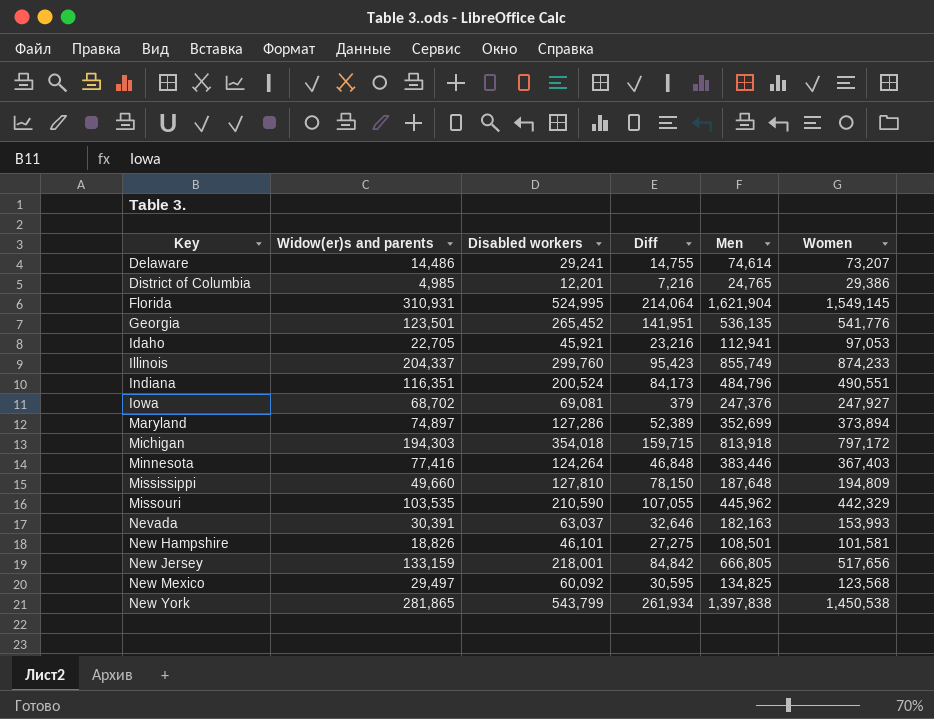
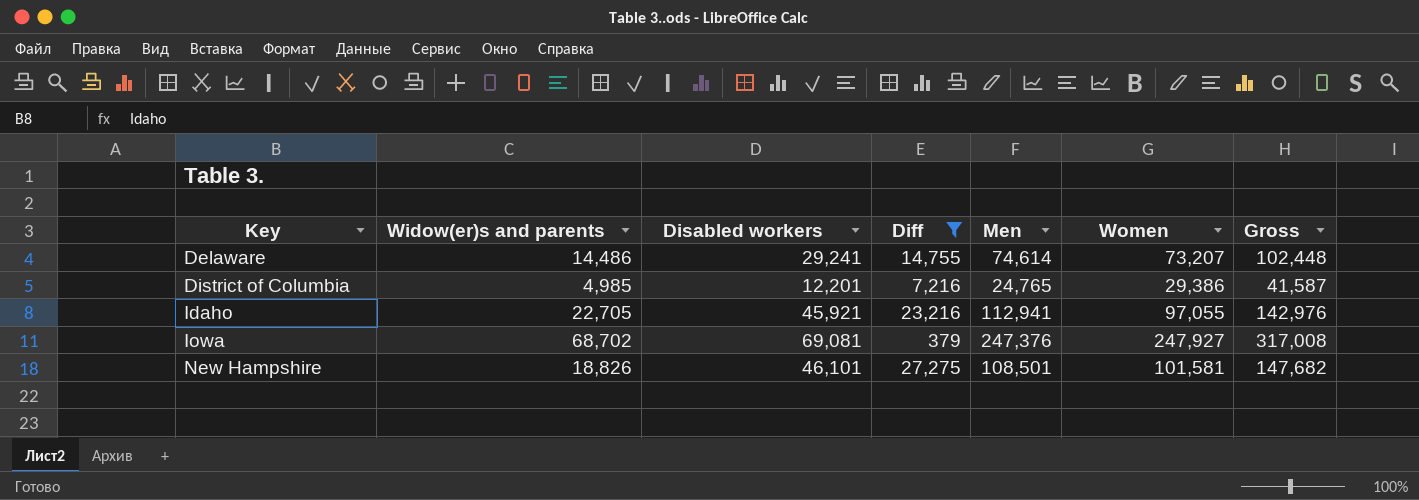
filter: none -> Diff <= 27,275
column Gross | formula: none -> [Disabled workers] + [Women]
Idaho | Women: 97,053 -> 97,055

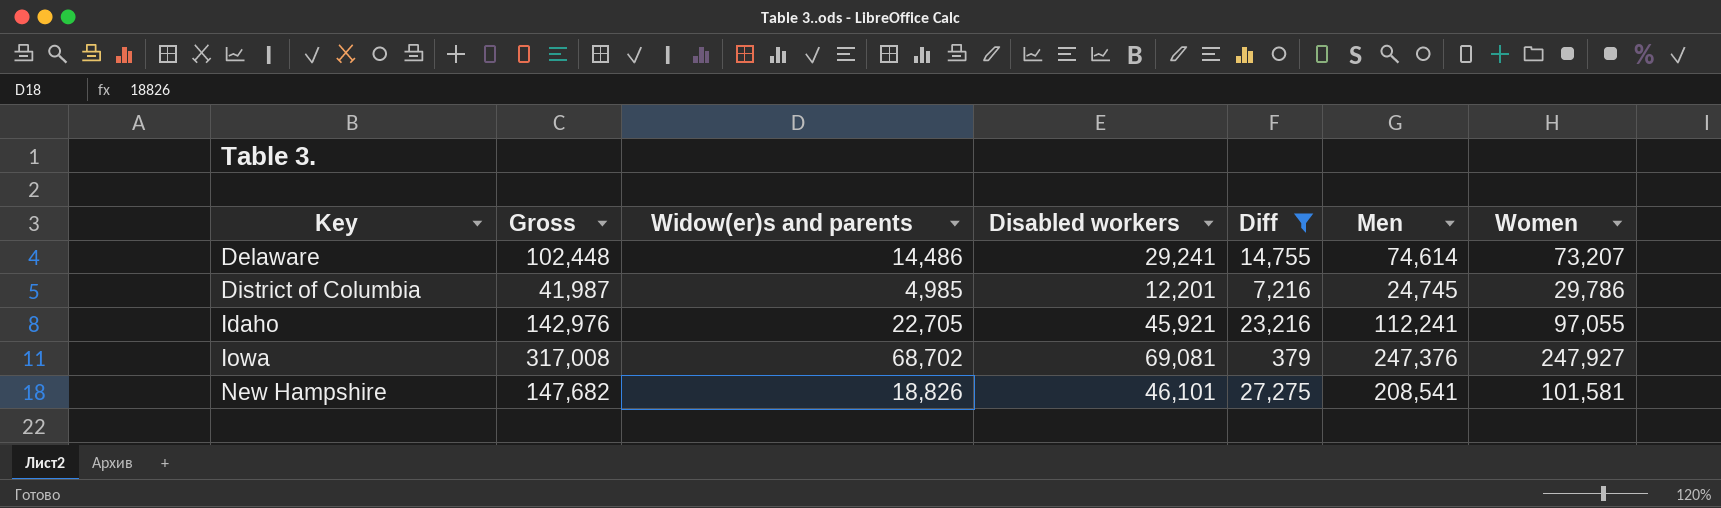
column Gross | position: 7 -> 2
District of Columbia | Gross: 41,587 -> 41,987
District of Columbia | Men: 24,765 -> 24,745
District of Columbia | Women: 29,386 -> 29,786
Idaho | Men: 112,941 -> 112,241
New Hampshire | Men: 108,501 -> 208,541

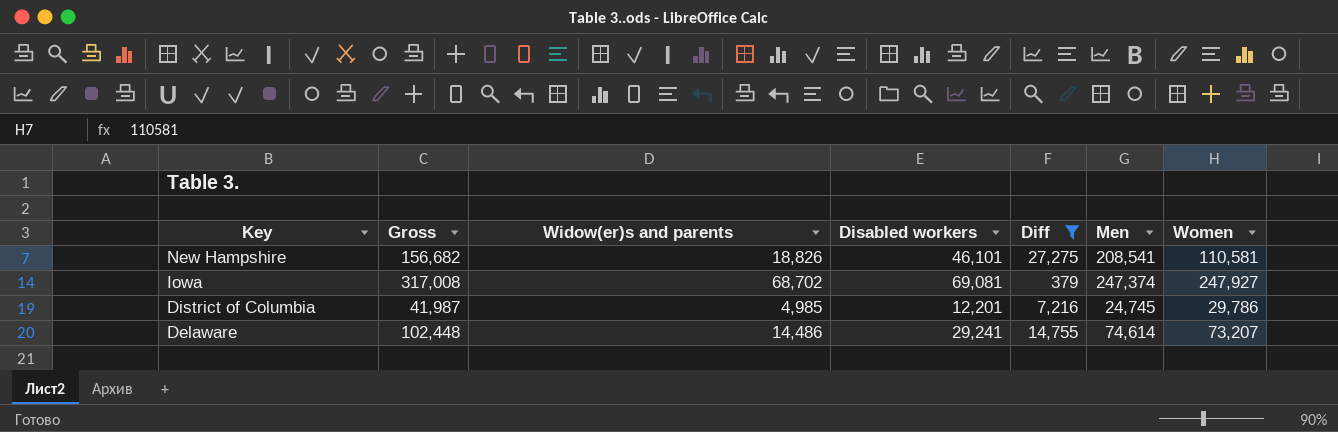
row order: Key ascending -> Key descending
row Idaho: 142,976 | 22,705 | 45,921 | 23,216 | 112,241 | 97,055 -> none
New Hampshire | Gross: 147,682 -> 156,682
New Hampshire | Women: 101,581 -> 110,581
Iowa | Men: 247,376 -> 247,374

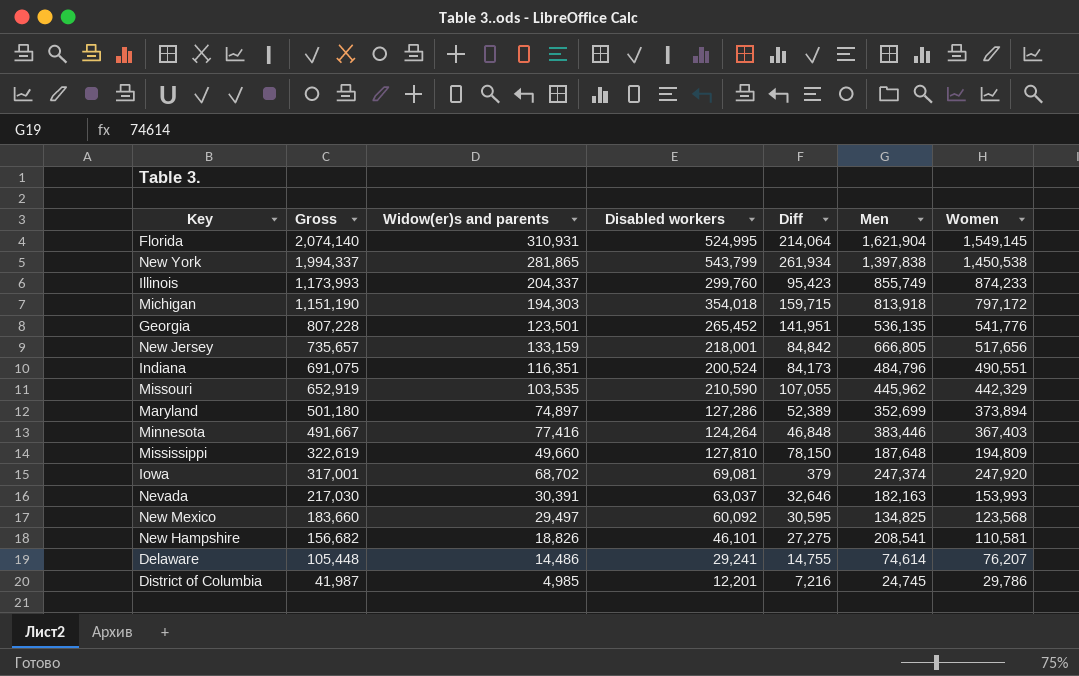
filter: Diff <= 27,275 -> none
row order: Key descending -> Gross descending
Iowa | Gross: 317,008 -> 317,001
Iowa | Women: 247,927 -> 247,920
Delaware | Gross: 102,448 -> 105,448
Delaware | Women: 73,207 -> 76,207

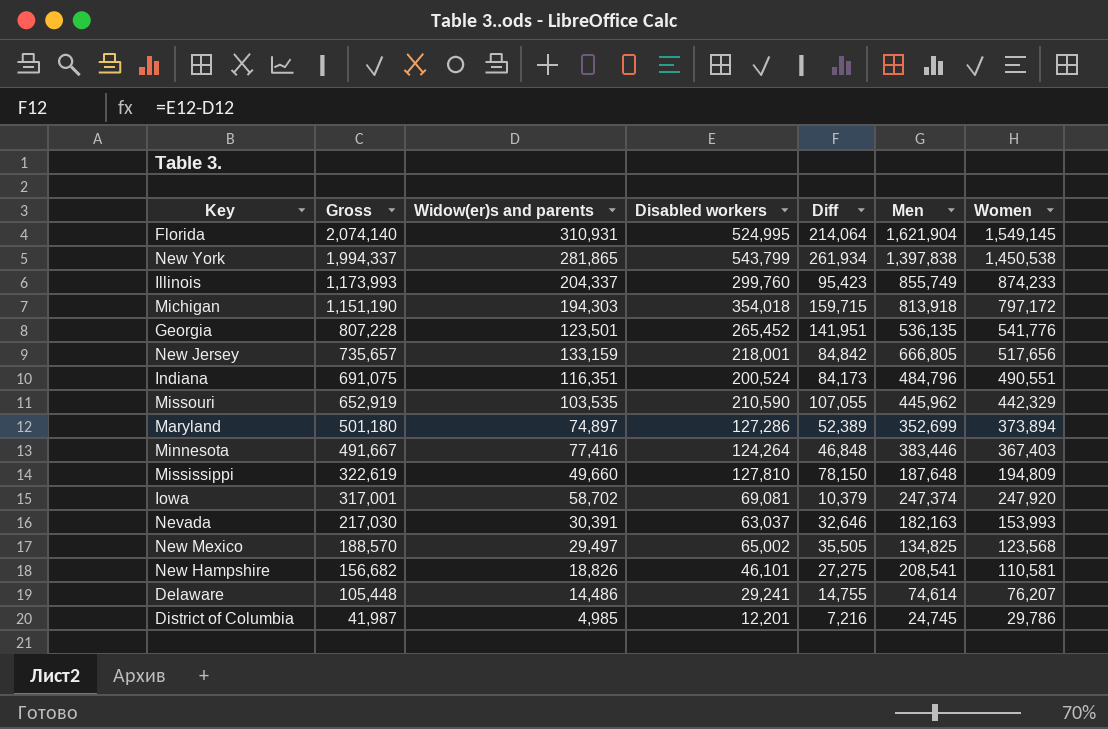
Iowa | Widow(er)s and parents: 68,702 -> 58,702
Iowa | Diff: 379 -> 10,379
New Mexico | Gross: 183,660 -> 188,570
New Mexico | Disabled workers: 60,092 -> 65,002
New Mexico | Diff: 30,595 -> 35,505

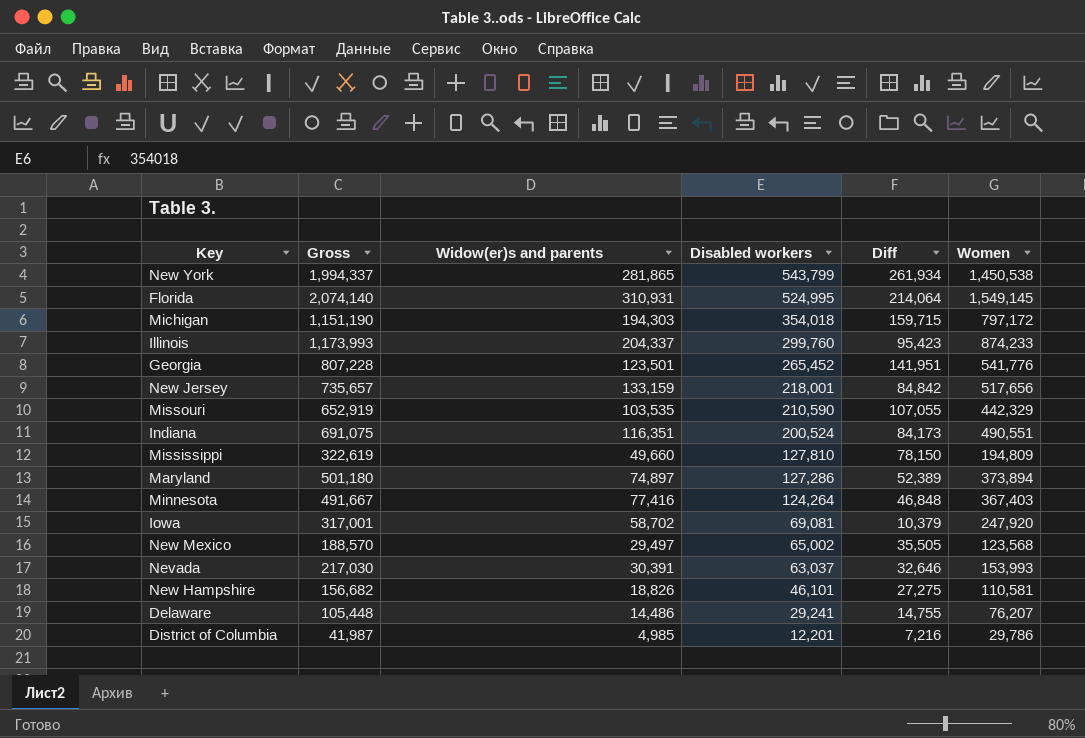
row order: Gross descending -> Disabled workers descending
column Men | position: 6 -> none

